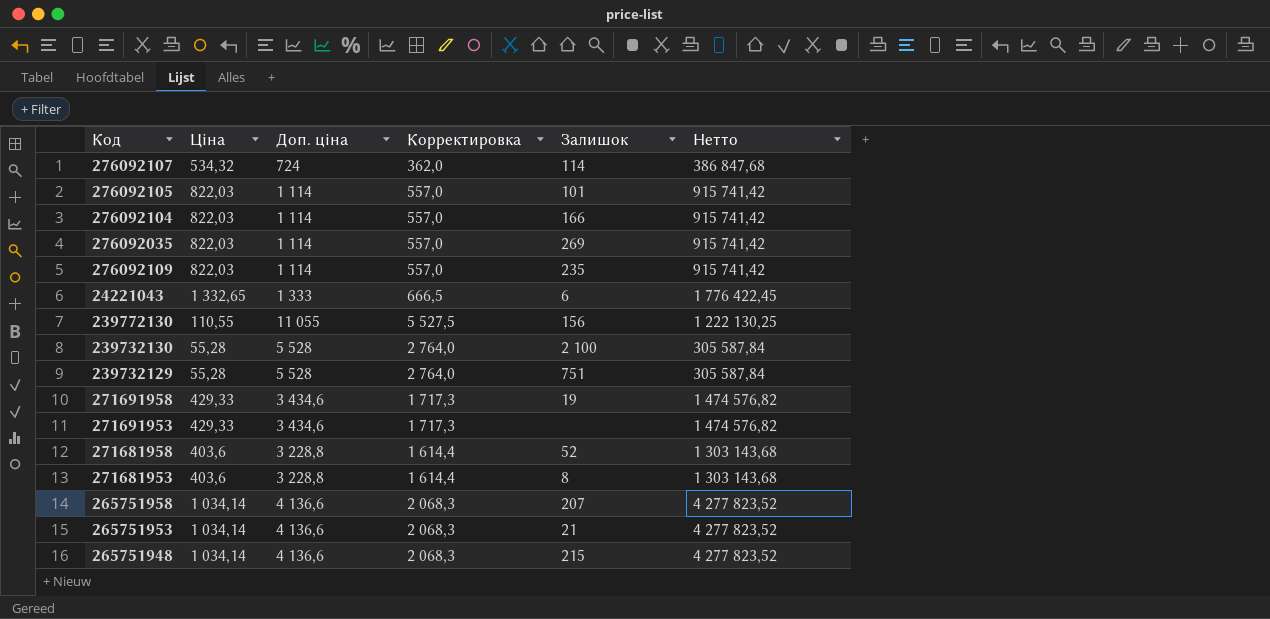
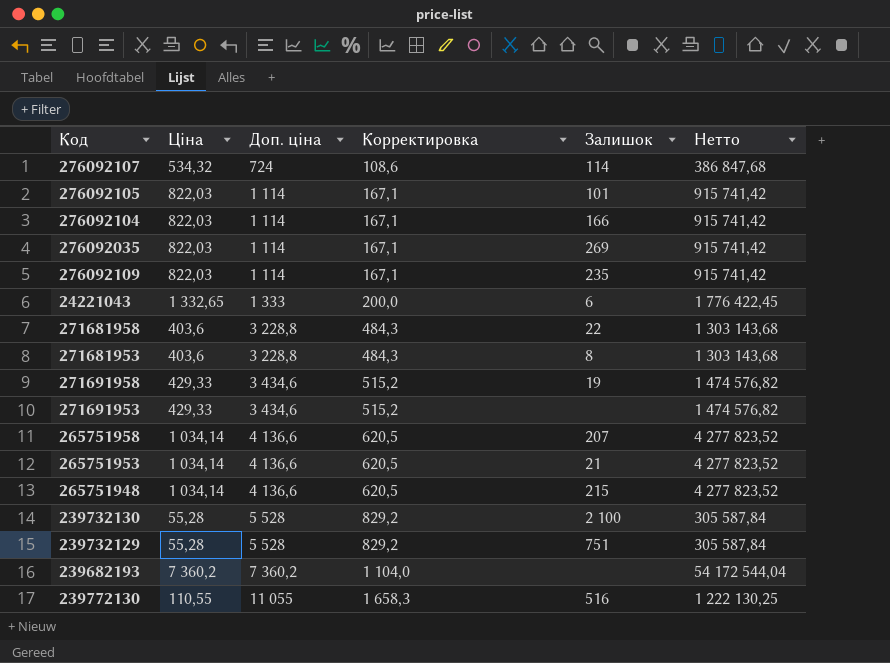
row order: none -> Доп. ціна ascending
column Корректировка | formula: [Доп. ціна] * 0,5 -> [Доп. ціна] * 0,15
271681958 | Залишок: 52 -> 22
row 239682193: none -> 7 360,2 | 7 360,2 | 1 104,0 | none | 54 172 544,04
239772130 | Залишок: 156 -> 516

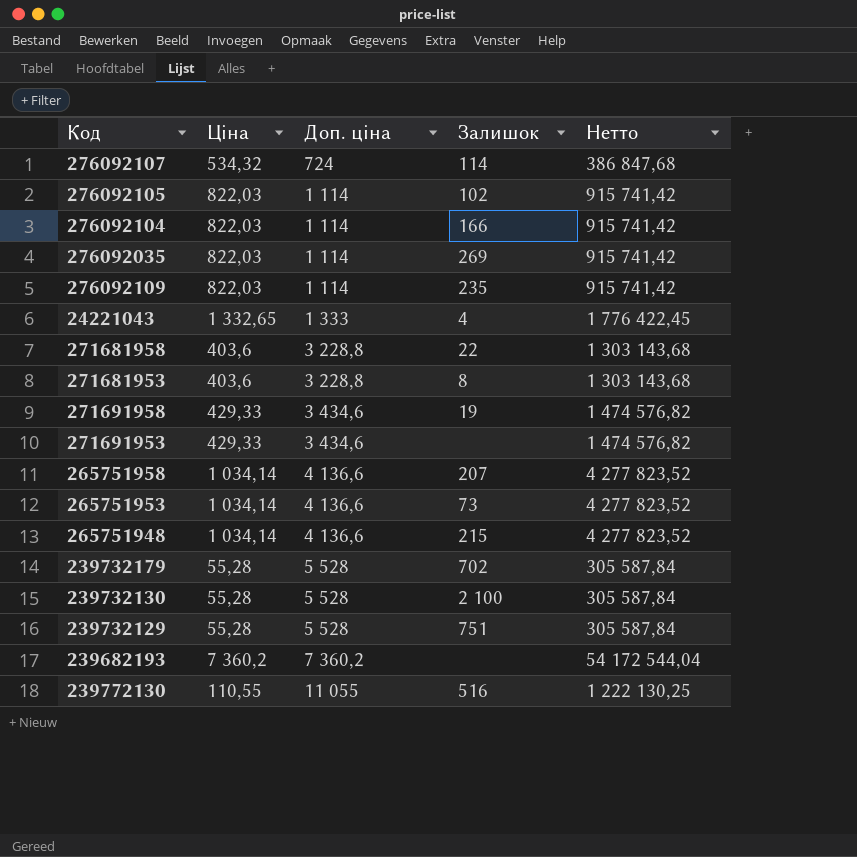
column Корректировка | formula: [Доп. ціна] * 0,15 -> none
276092105 | Залишок: 101 -> 102
24221043 | Залишок: 6 -> 4
265751953 | Залишок: 21 -> 73
row 239732179: none -> 55,28 | 5 528 | 702 | 305 587,84

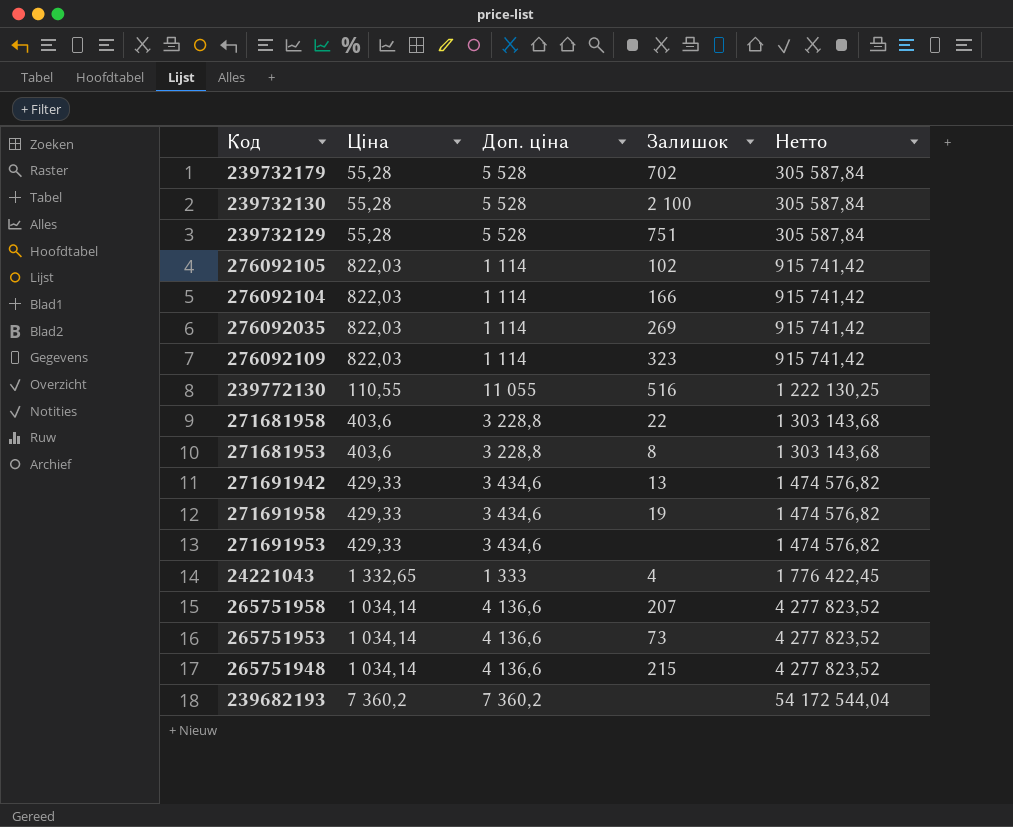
row order: Доп. ціна ascending -> Нетто ascending
row 276092107: 534,32 | 724 | 114 | 386 847,68 -> none
276092109 | Залишок: 235 -> 323
row 271691942: none -> 429,33 | 3 434,6 | 13 | 1 474 576,82

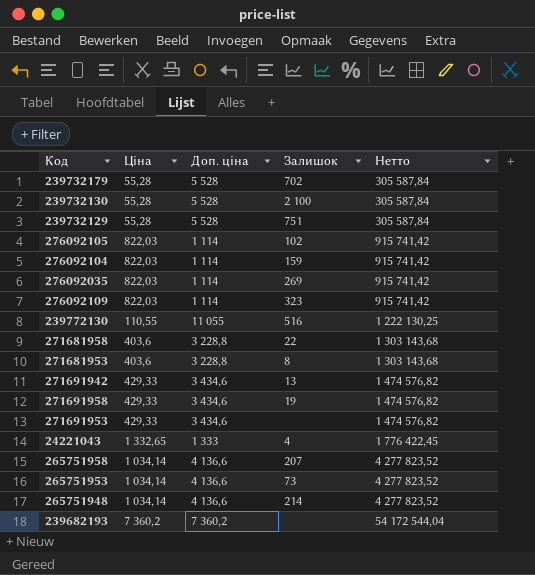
276092104 | Залишок: 166 -> 159
265751948 | Залишок: 215 -> 214

